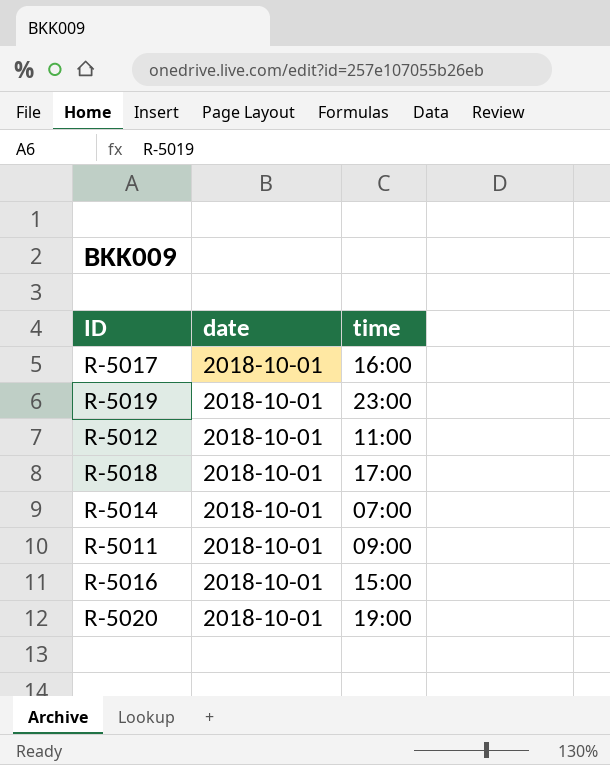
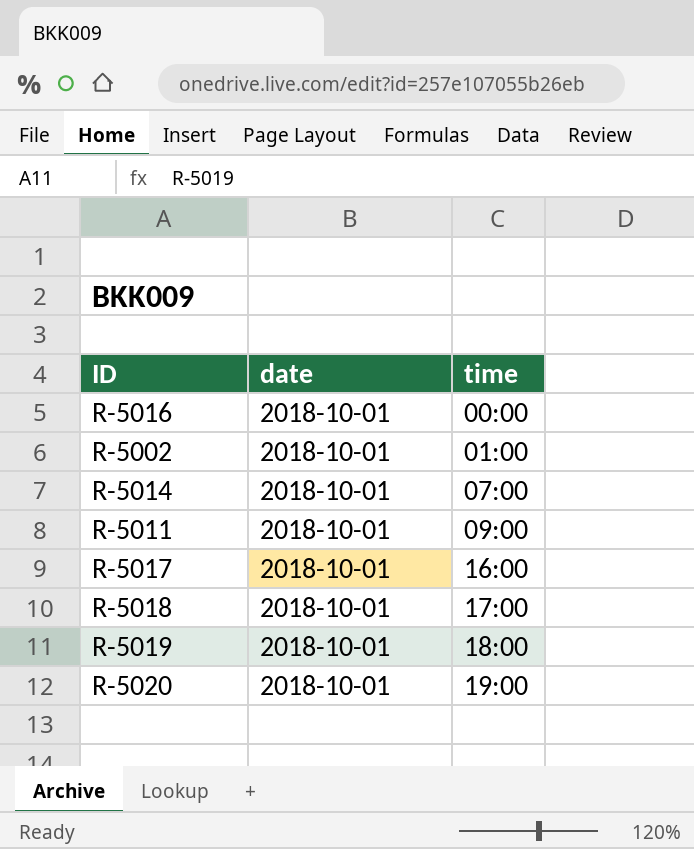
row order: none -> time ascending
row R-5012: 2018-10-01 | 11:00 -> none
R-5016 | time: 15:00 -> 00:00
row R-5002: none -> 2018-10-01 | 01:00
R-5019 | time: 23:00 -> 18:00

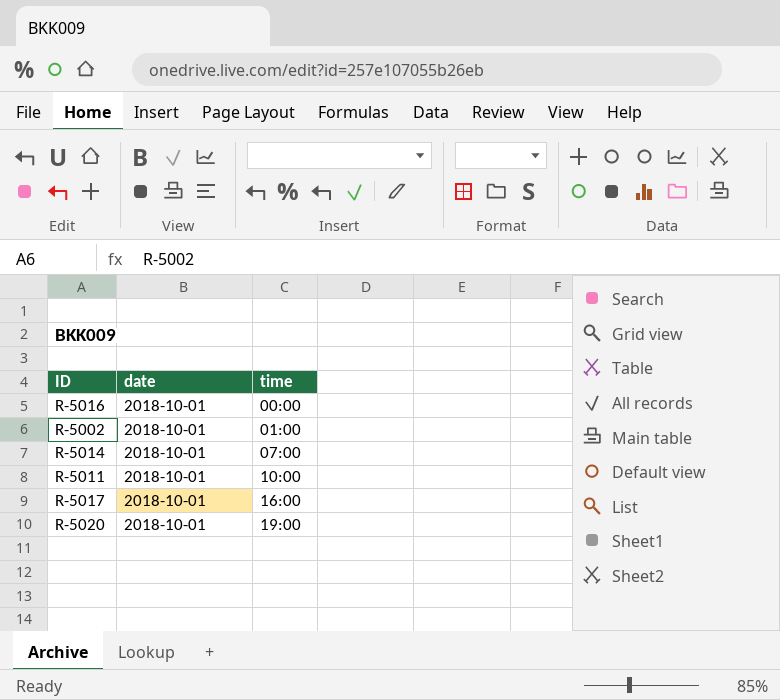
row R-5018: 2018-10-01 | 17:00 -> none
row R-5019: 2018-10-01 | 18:00 -> none
R-5011 | time: 09:00 -> 10:00

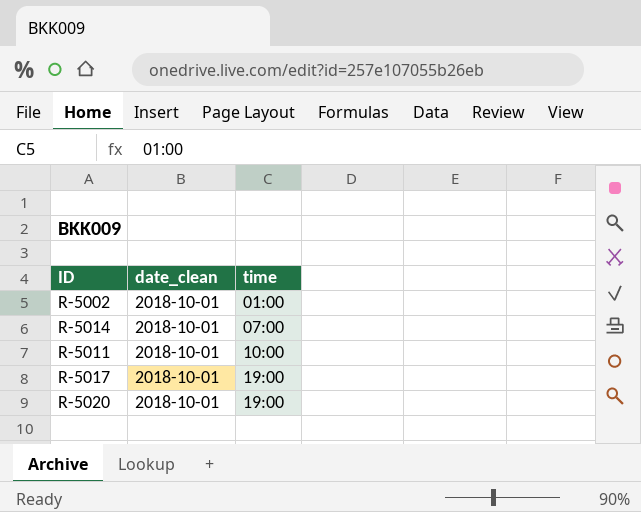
column name: date -> date_clean
row R-5016: 2018-10-01 | 00:00 -> none
R-5017 | time: 16:00 -> 19:00

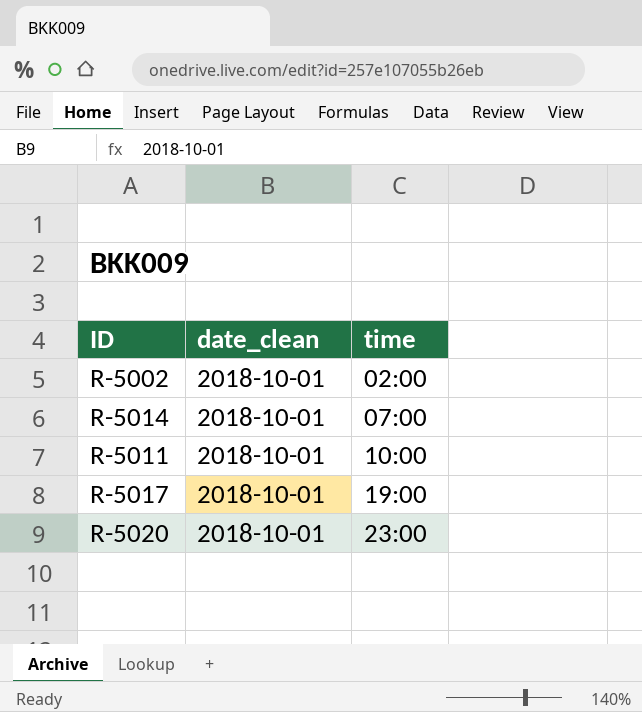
R-5002 | time: 01:00 -> 02:00
R-5020 | time: 19:00 -> 23:00

